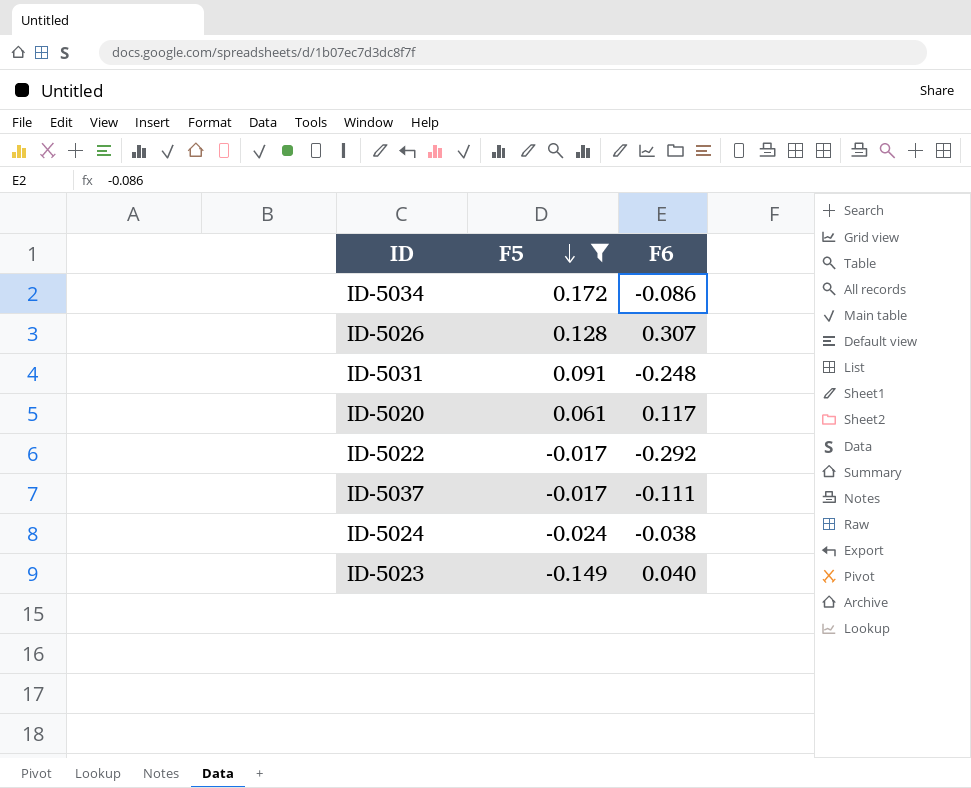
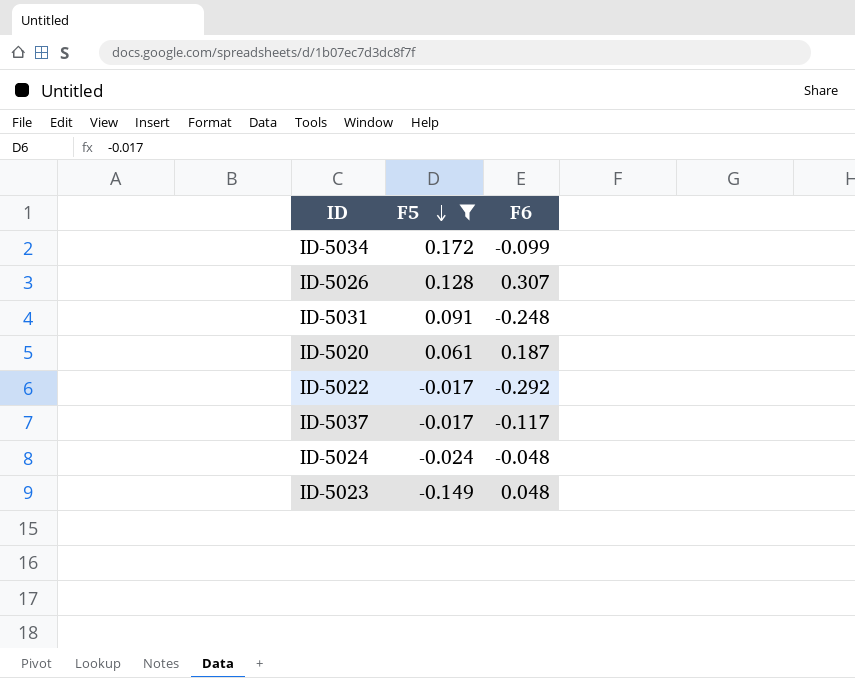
ID-5034 | F6: -0.086 -> -0.099
ID-5020 | F6: 0.117 -> 0.187
ID-5037 | F6: -0.111 -> -0.117
ID-5024 | F6: -0.038 -> -0.048
ID-5023 | F6: 0.040 -> 0.048

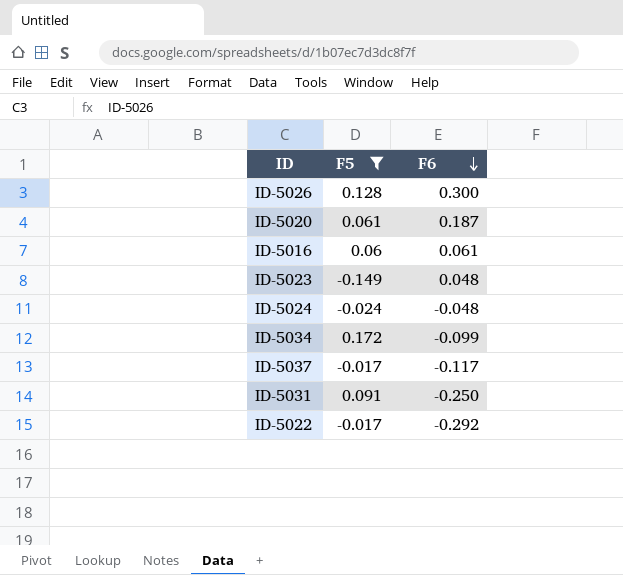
row order: F5 descending -> F6 descending
ID-5026 | F6: 0.307 -> 0.300
row ID-5016: none -> 0.06 | 0.061
ID-5031 | F6: -0.248 -> -0.250

